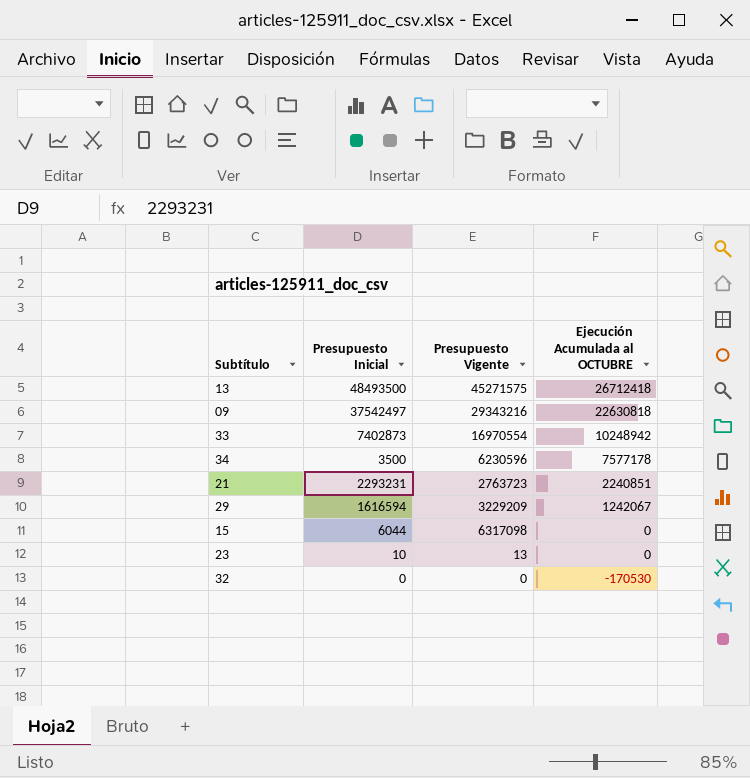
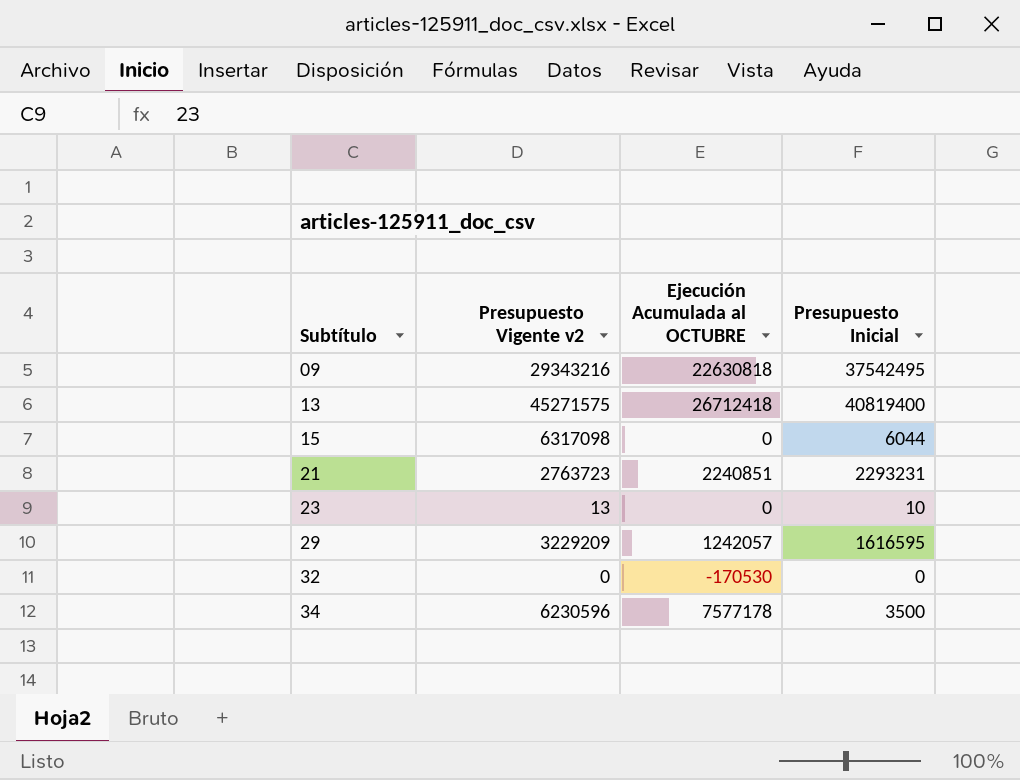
row order: Ejecución Acumulada al OCTUBRE descending -> Subtítulo ascending
column name: Presupuesto Vigente -> Presupuesto Vigente v2
column Presupuesto Inicial | position: 2 -> 4
row 33: 7402873 | 16970554 | 10248942 -> none
09 | Presupuesto Inicial: 37542497 -> 37542495
13 | Presupuesto Inicial: 48493500 -> 40819400
29 | Ejecución Acumulada al OCTUBRE: 1242067 -> 1242057
29 | Presupuesto Inicial: 1616594 -> 1616595

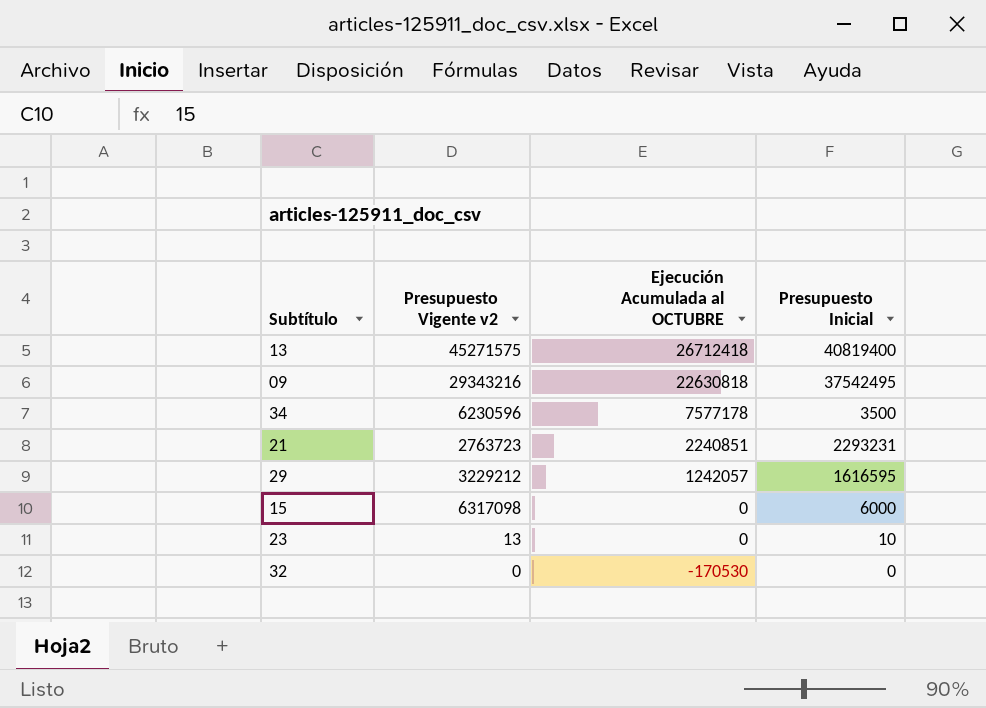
row order: Subtítulo ascending -> Ejecución Acumulada al OCTUBRE descending
29 | Presupuesto Vigente v2: 3229209 -> 3229212
15 | Presupuesto Inicial: 6044 -> 6000

